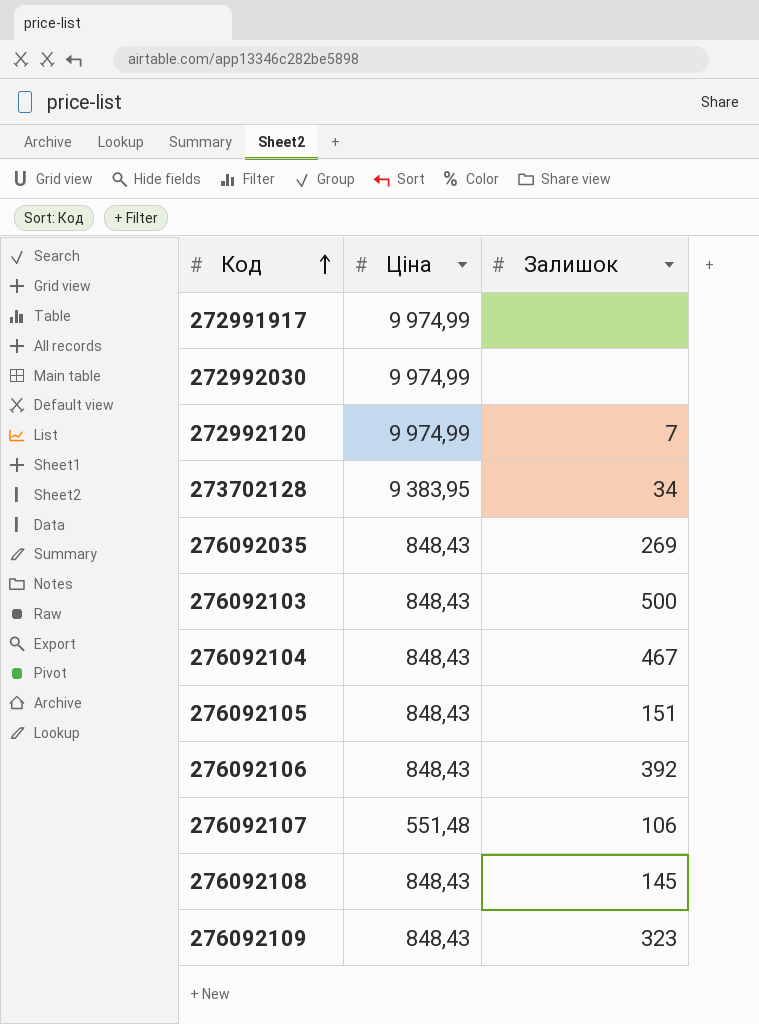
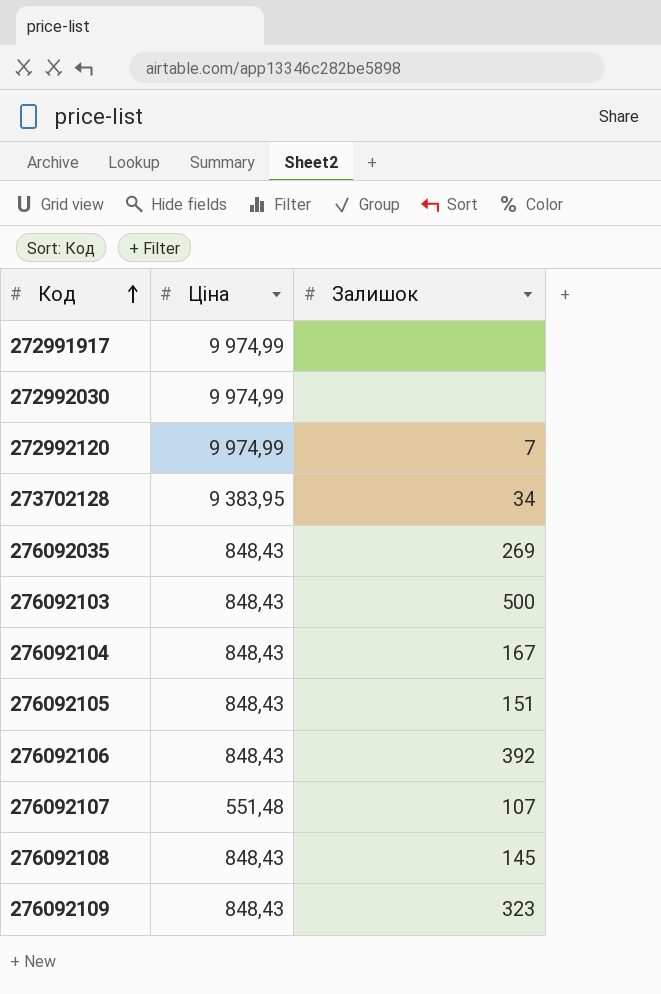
276092104 | Залишок: 467 -> 167
276092107 | Залишок: 106 -> 107

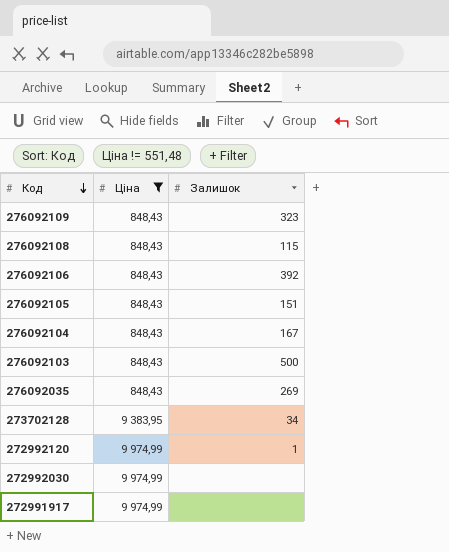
filter: none -> Ціна != 551,48
row order: Код ascending -> Код descending
276092108 | Залишок: 145 -> 115
272992120 | Залишок: 7 -> 1

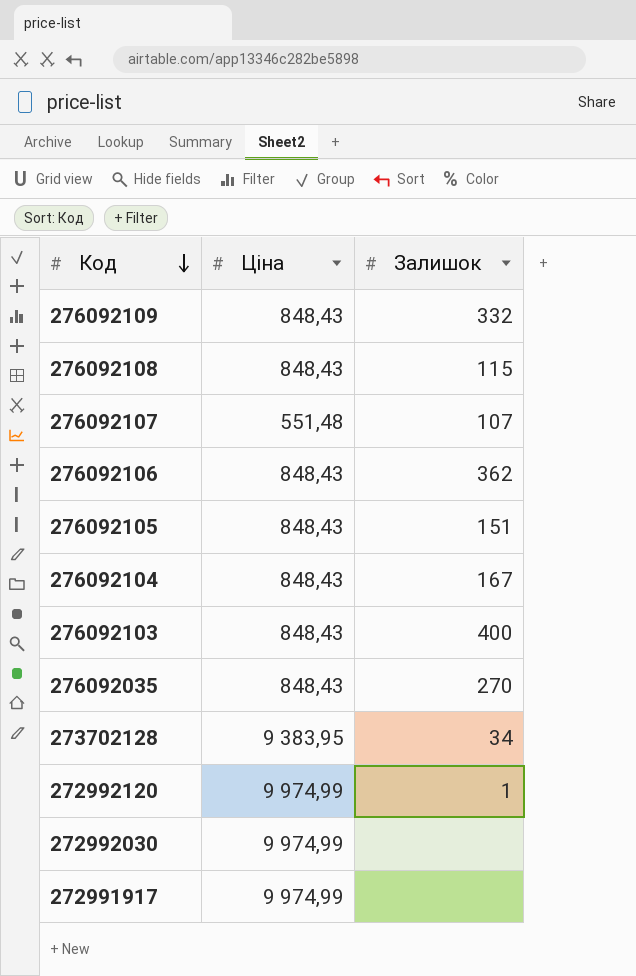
filter: Ціна != 551,48 -> none
276092109 | Залишок: 323 -> 332
276092106 | Залишок: 392 -> 362
276092103 | Залишок: 500 -> 400
276092035 | Залишок: 269 -> 270

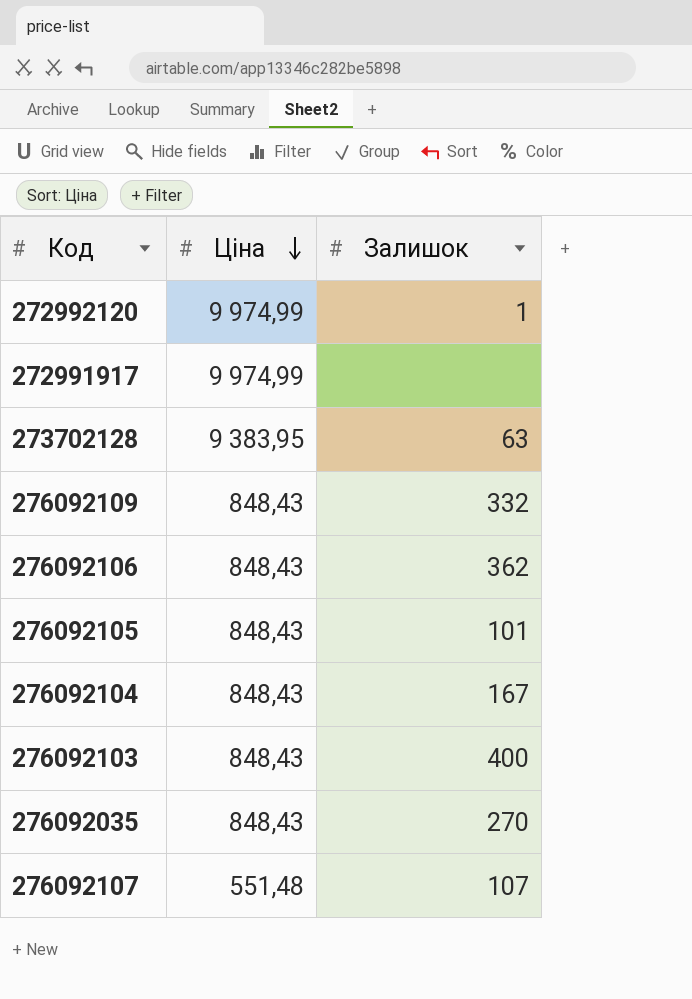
row order: Код descending -> Ціна descending
row 276092108: 848,43 | 115 -> none
row 272992030: 9 974,99 | none -> none
273702128 | Залишок: 34 -> 63
276092105 | Залишок: 151 -> 101

